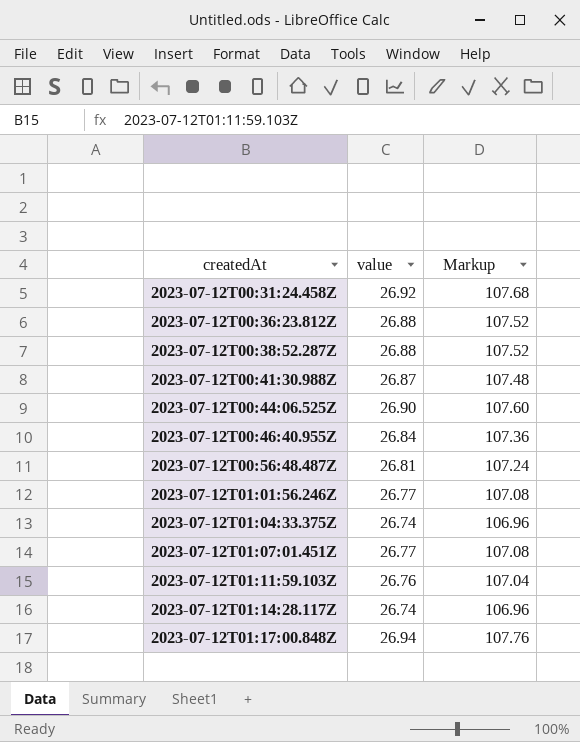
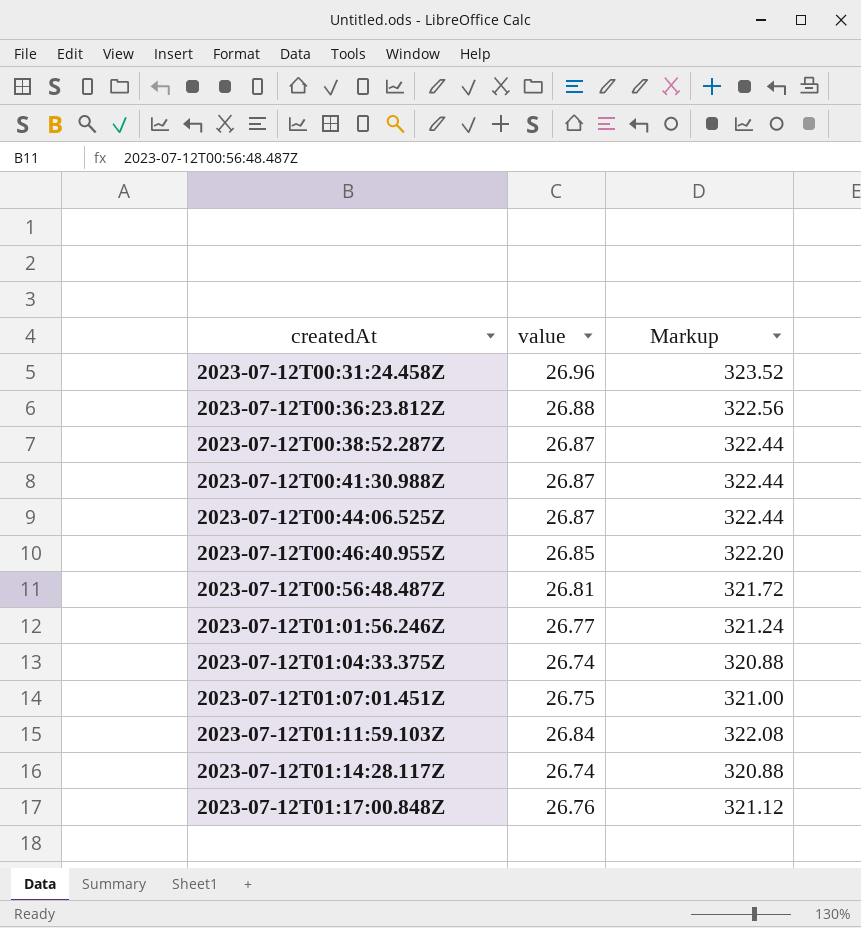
column Markup | formula: [value] * 4 -> [value] * 12
2023-07-12T00:31:24.458Z | value: 26.92 -> 26.96
2023-07-12T00:38:52.287Z | value: 26.88 -> 26.87
2023-07-12T00:44:06.525Z | value: 26.90 -> 26.87
2023-07-12T00:46:40.955Z | value: 26.84 -> 26.85
2023-07-12T01:07:01.451Z | value: 26.77 -> 26.75
2023-07-12T01:11:59.103Z | value: 26.76 -> 26.84
2023-07-12T01:17:00.848Z | value: 26.94 -> 26.76

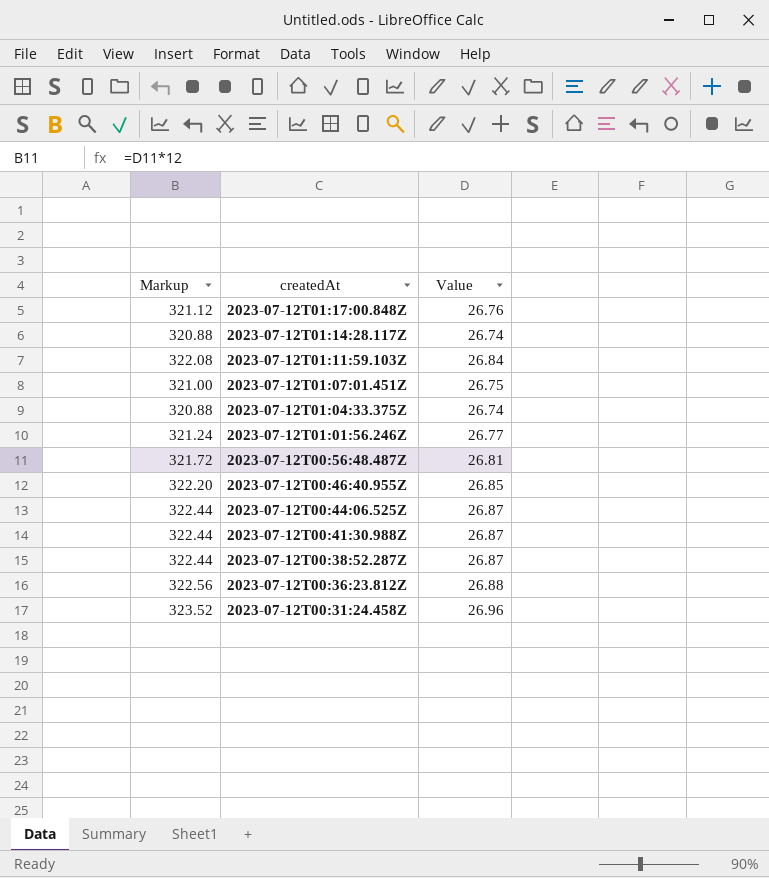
row order: createdAt ascending -> createdAt descending
column Markup | position: 3 -> 1
column name: value -> Value

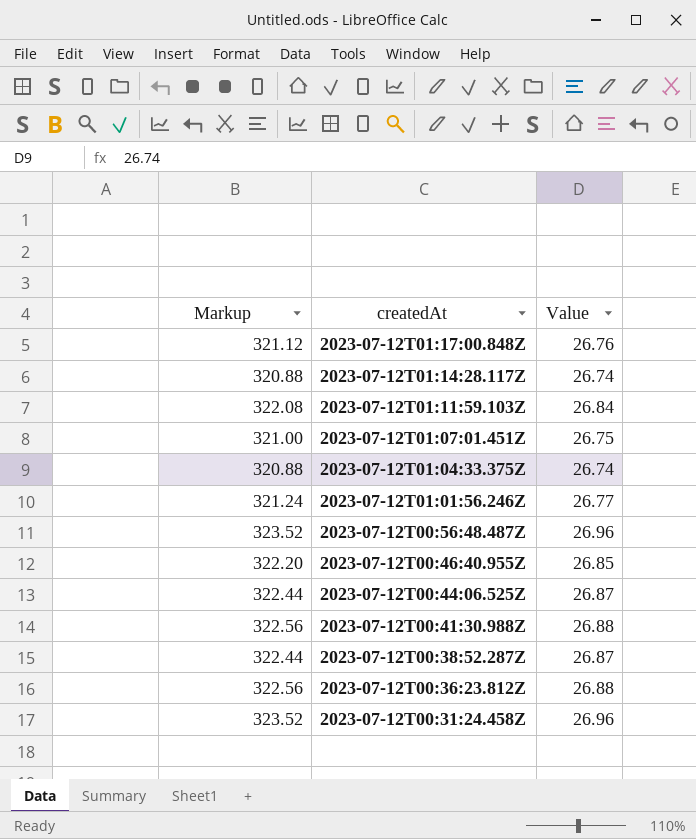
2023-07-12T00:56:48.487Z | Markup: 321.72 -> 323.52
2023-07-12T00:56:48.487Z | Value: 26.81 -> 26.96
2023-07-12T00:41:30.988Z | Markup: 322.44 -> 322.56
2023-07-12T00:41:30.988Z | Value: 26.87 -> 26.88

